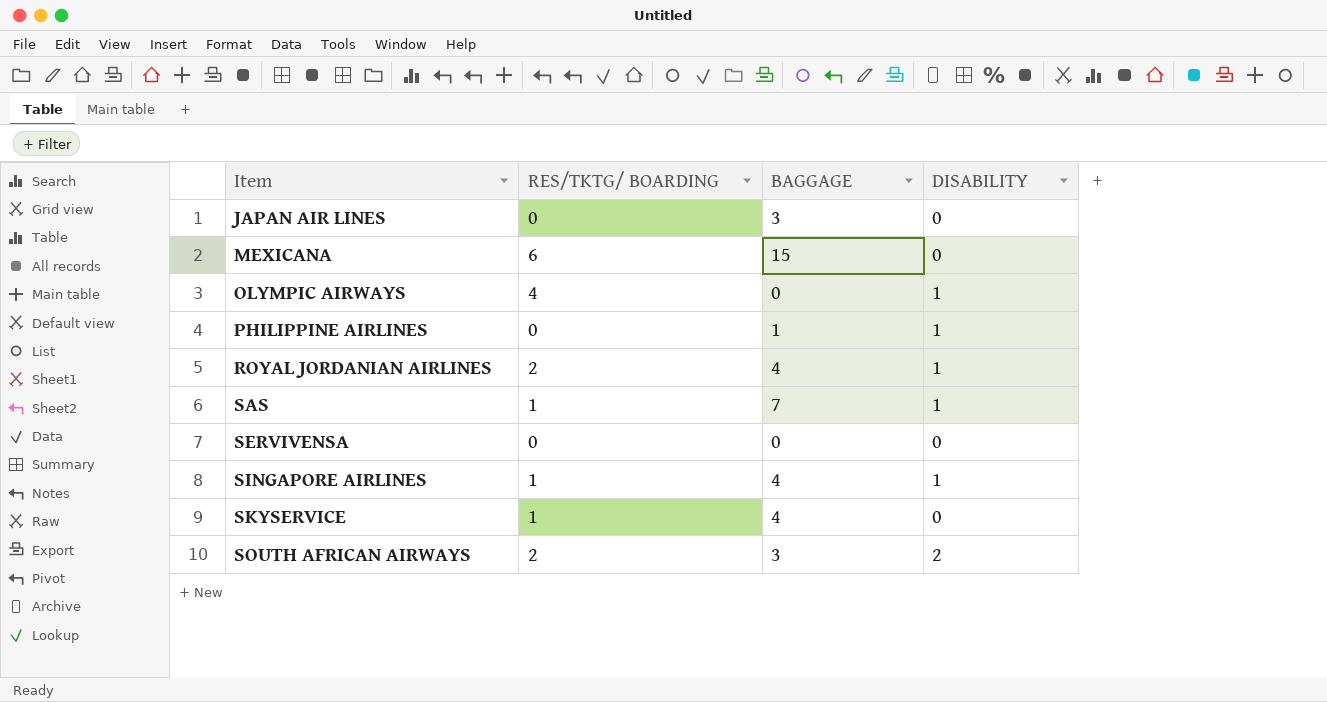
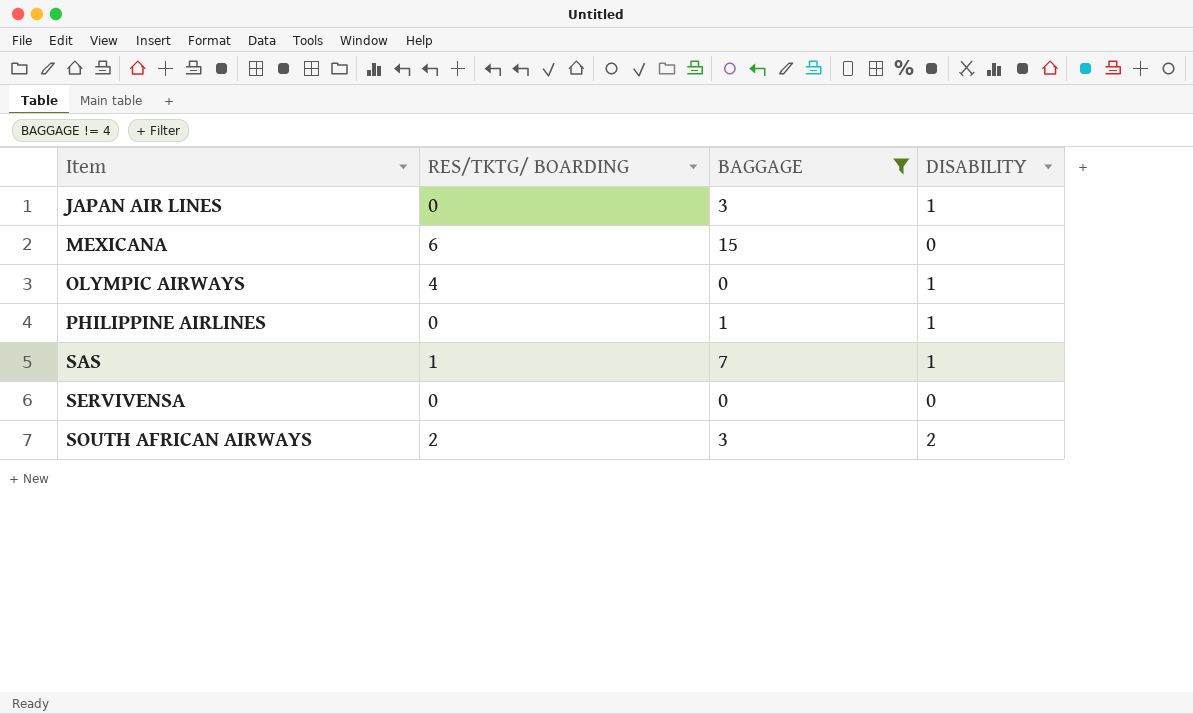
filter: none -> BAGGAGE != 4
JAPAN AIR LINES | DISABILITY: 0 -> 1

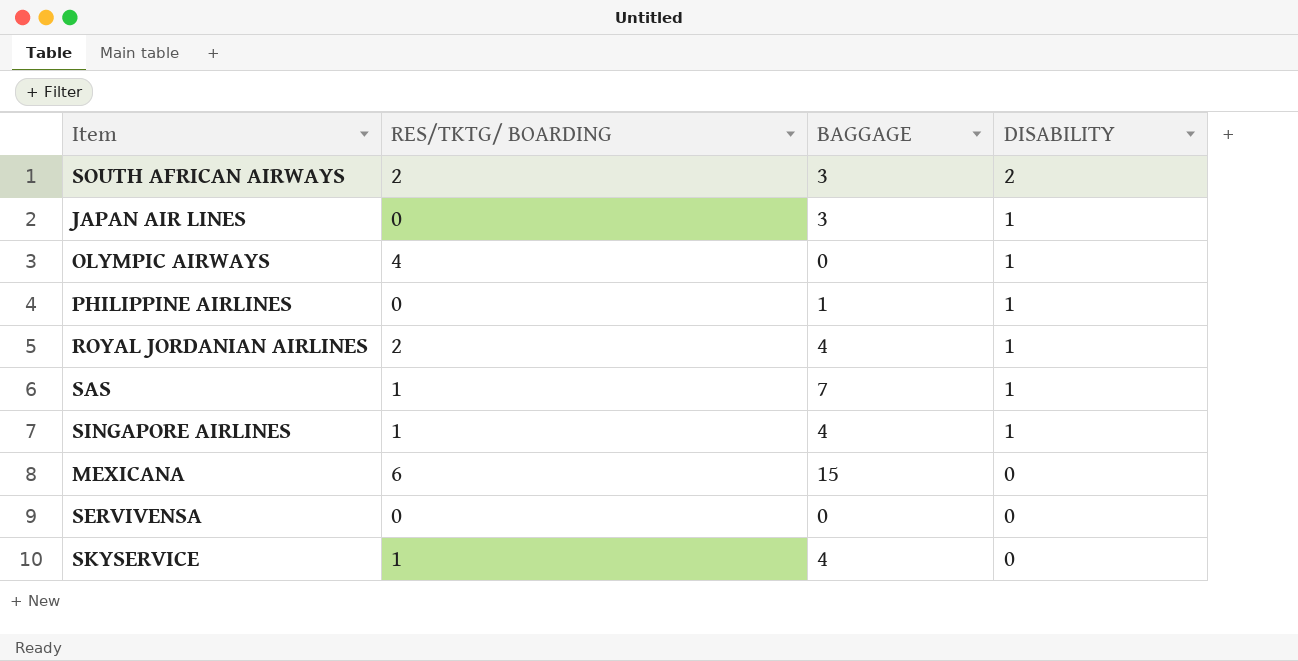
filter: BAGGAGE != 4 -> none
row order: Item ascending -> DISABILITY descending

